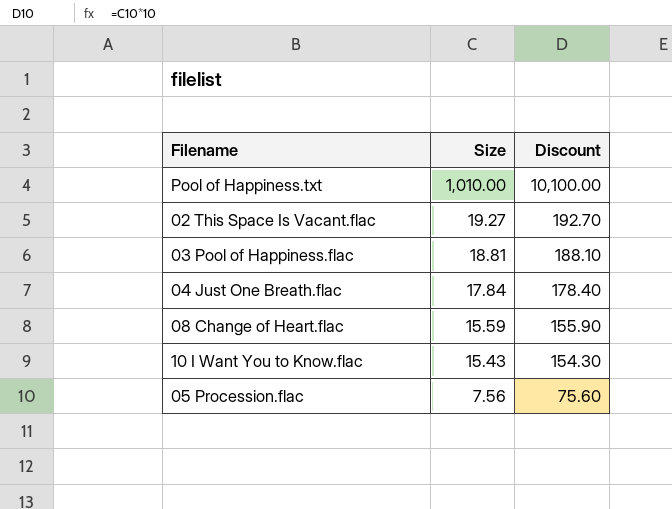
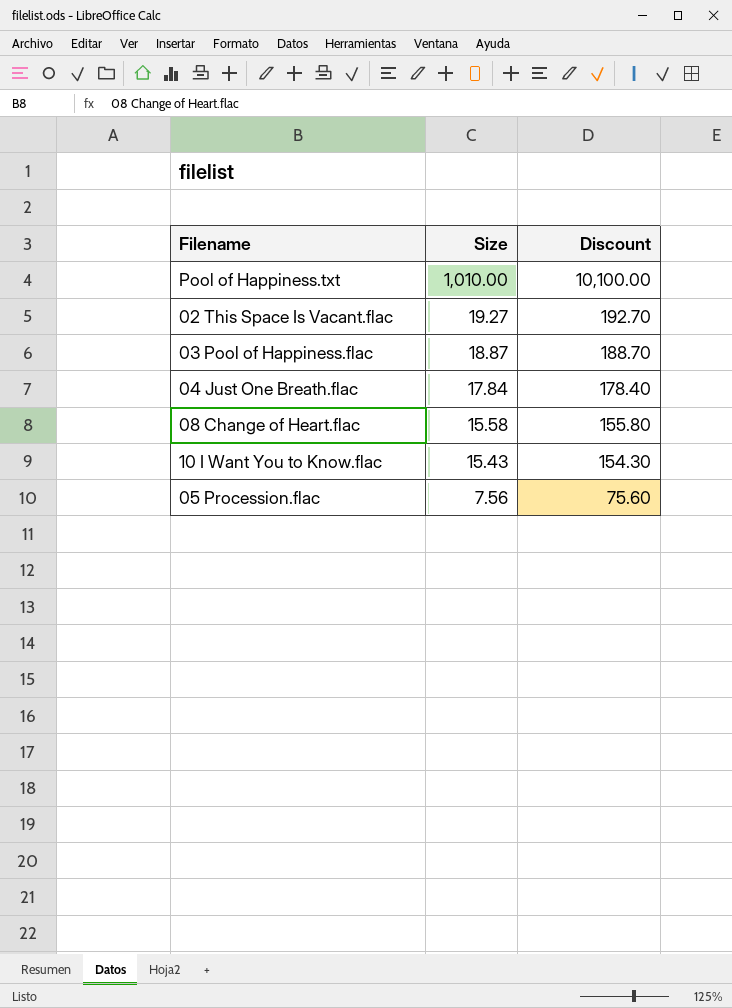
03 Pool of Happiness.flac | Size: 18.81 -> 18.87
03 Pool of Happiness.flac | Discount: 188.10 -> 188.70
08 Change of Heart.flac | Size: 15.59 -> 15.58
08 Change of Heart.flac | Discount: 155.90 -> 155.80

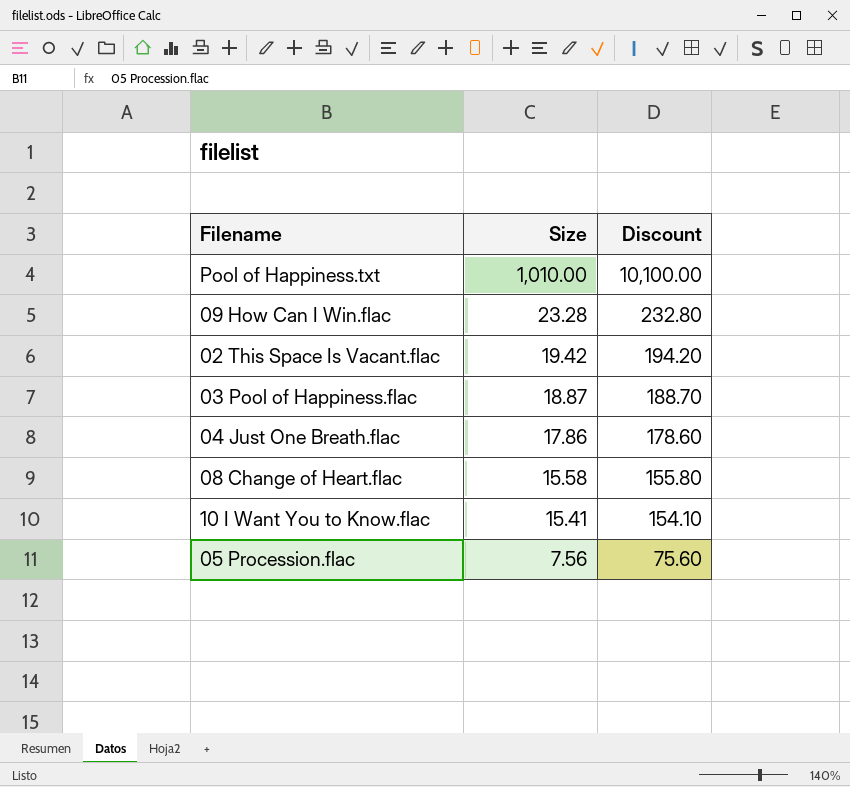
row 09 How Can I Win.flac: none -> 23.28 | 232.80
02 This Space Is Vacant.flac | Size: 19.27 -> 19.42
02 This Space Is Vacant.flac | Discount: 192.70 -> 194.20
04 Just One Breath.flac | Size: 17.84 -> 17.86
04 Just One Breath.flac | Discount: 178.40 -> 178.60
10 I Want You to Know.flac | Size: 15.43 -> 15.41
10 I Want You to Know.flac | Discount: 154.30 -> 154.10

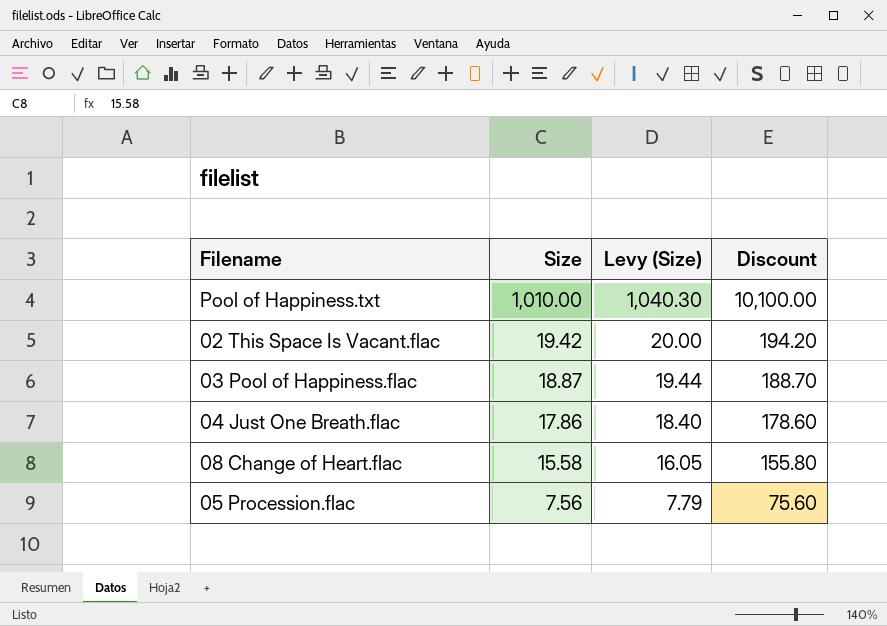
column Levy (Size) | formula: none -> [Size] * 1.03
row 09 How Can I Win.flac: 23.28 | 232.80 -> none
row 10 I Want You to Know.flac: 15.41 | 154.10 -> none

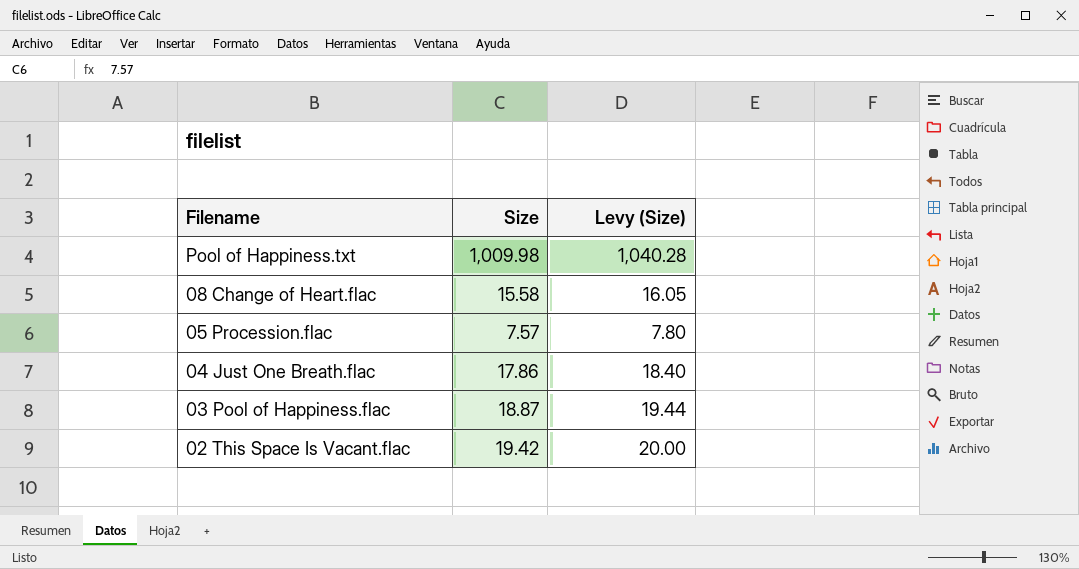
row order: Size descending -> Filename descending
column Discount | formula: [Size] * 10 -> none
Pool of Happiness.txt | Size: 1,010.00 -> 1,009.98
Pool of Happiness.txt | Levy (Size): 1,040.30 -> 1,040.28
05 Procession.flac | Size: 7.56 -> 7.57
05 Procession.flac | Levy (Size): 7.79 -> 7.80

